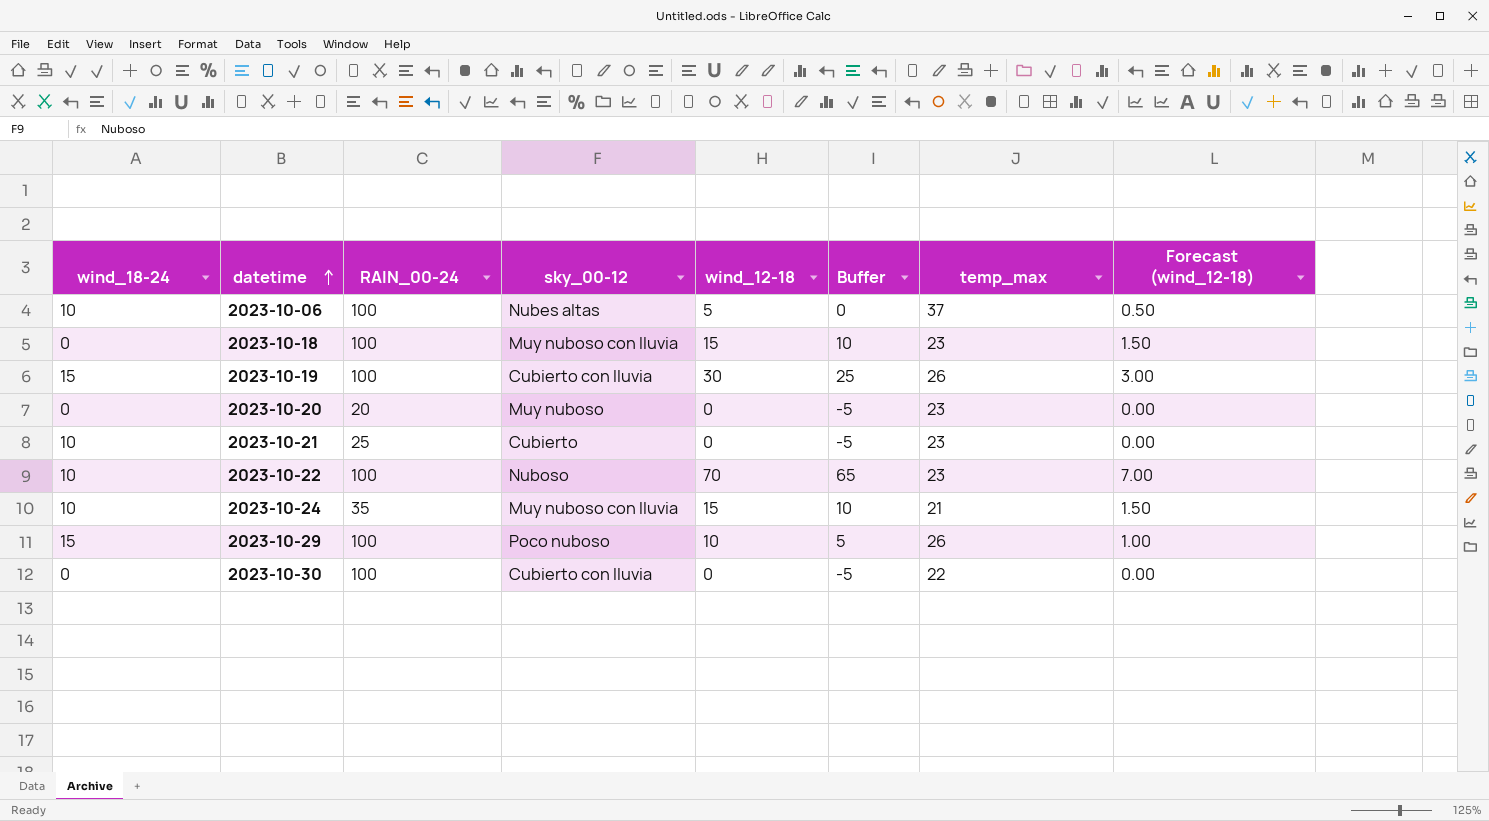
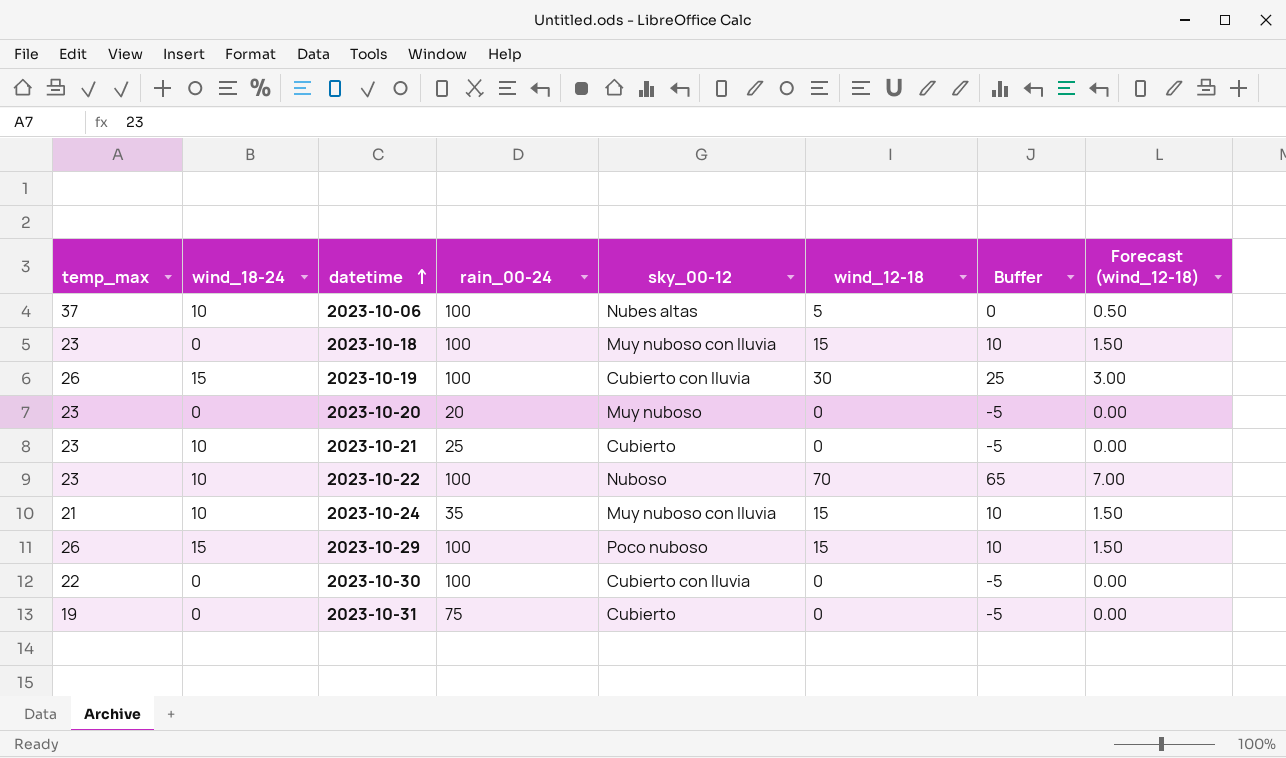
column temp_max | position: 7 -> 1
column name: RAIN_00-24 -> rain_00-24
2023-10-29 | wind_12-18: 10 -> 15
2023-10-29 | Buffer: 5 -> 10
2023-10-29 | Forecast (wind_12-18): 1.00 -> 1.50
row 2023-10-31: none -> 19 | 0 | 75 | Cubierto | 0 | -5 | 0.00

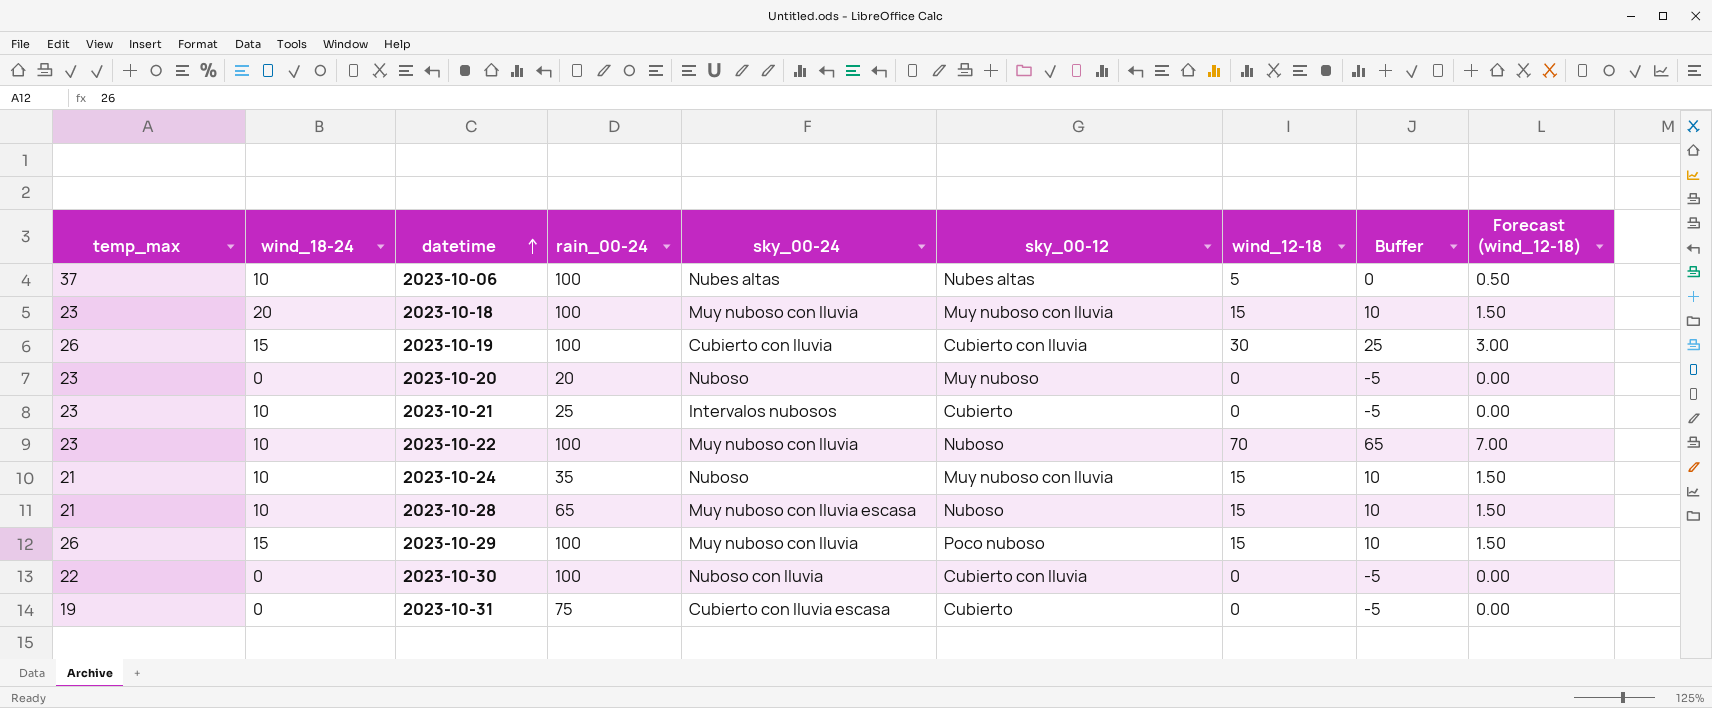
column sky_00-24 | position: none -> 5
2023-10-18 | wind_18-24: 0 -> 20
row 2023-10-28: none -> 21 | 10 | 65 | Muy nuboso con lluvia escasa | Nuboso | 15 | 10 | 1.50

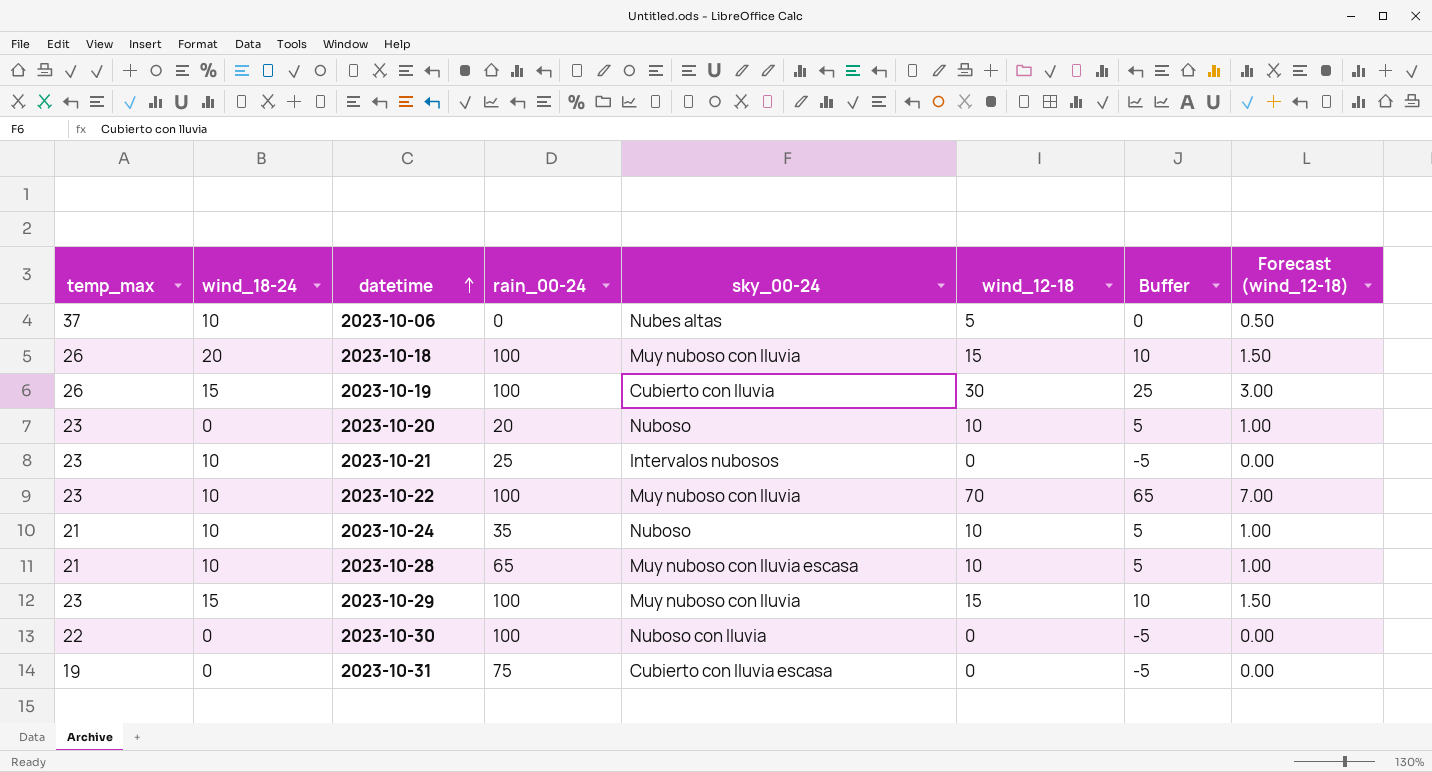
column sky_00-12 | position: 6 -> none
2023-10-06 | rain_00-24: 100 -> 0
2023-10-18 | temp_max: 23 -> 26
2023-10-20 | wind_12-18: 0 -> 10
2023-10-20 | Buffer: -5 -> 5
2023-10-20 | Forecast (wind_12-18): 0.00 -> 1.00
2023-10-24 | wind_12-18: 15 -> 10
2023-10-24 | Buffer: 10 -> 5
2023-10-24 | Forecast (wind_12-18): 1.50 -> 1.00
2023-10-28 | wind_12-18: 15 -> 10
2023-10-28 | Buffer: 10 -> 5
2023-10-28 | Forecast (wind_12-18): 1.50 -> 1.00
2023-10-29 | temp_max: 26 -> 23

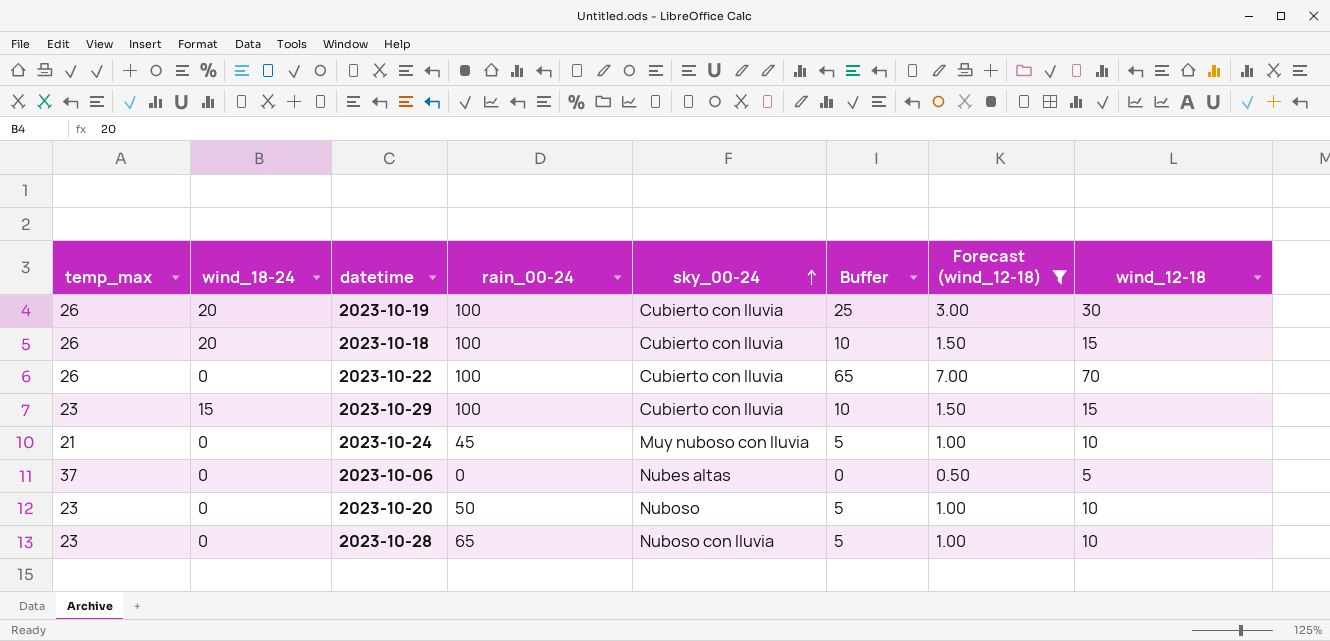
filter: none -> Forecast (wind_12-18) != 0.00
row order: datetime ascending -> sky_00-24 ascending
column wind_12-18 | position: 6 -> 8
2023-10-19 | wind_18-24: 15 -> 20
2023-10-18 | sky_00-24: Muy nuboso con lluvia -> Cubierto con lluvia
2023-10-22 | temp_max: 23 -> 26
2023-10-22 | wind_18-24: 10 -> 0
2023-10-22 | sky_00-24: Muy nuboso con lluvia -> Cubierto con lluvia
2023-10-29 | sky_00-24: Muy nuboso con lluvia -> Cubierto con lluvia
2023-10-24 | wind_18-24: 10 -> 0
2023-10-24 | rain_00-24: 35 -> 45
2023-10-24 | sky_00-24: Nuboso -> Muy nuboso con lluvia
2023-10-06 | wind_18-24: 10 -> 0
2023-10-20 | rain_00-24: 20 -> 50
2023-10-28 | temp_max: 21 -> 23
2023-10-28 | wind_18-24: 10 -> 0
2023-10-28 | sky_00-24: Muy nuboso con lluvia escasa -> Nuboso con lluvia

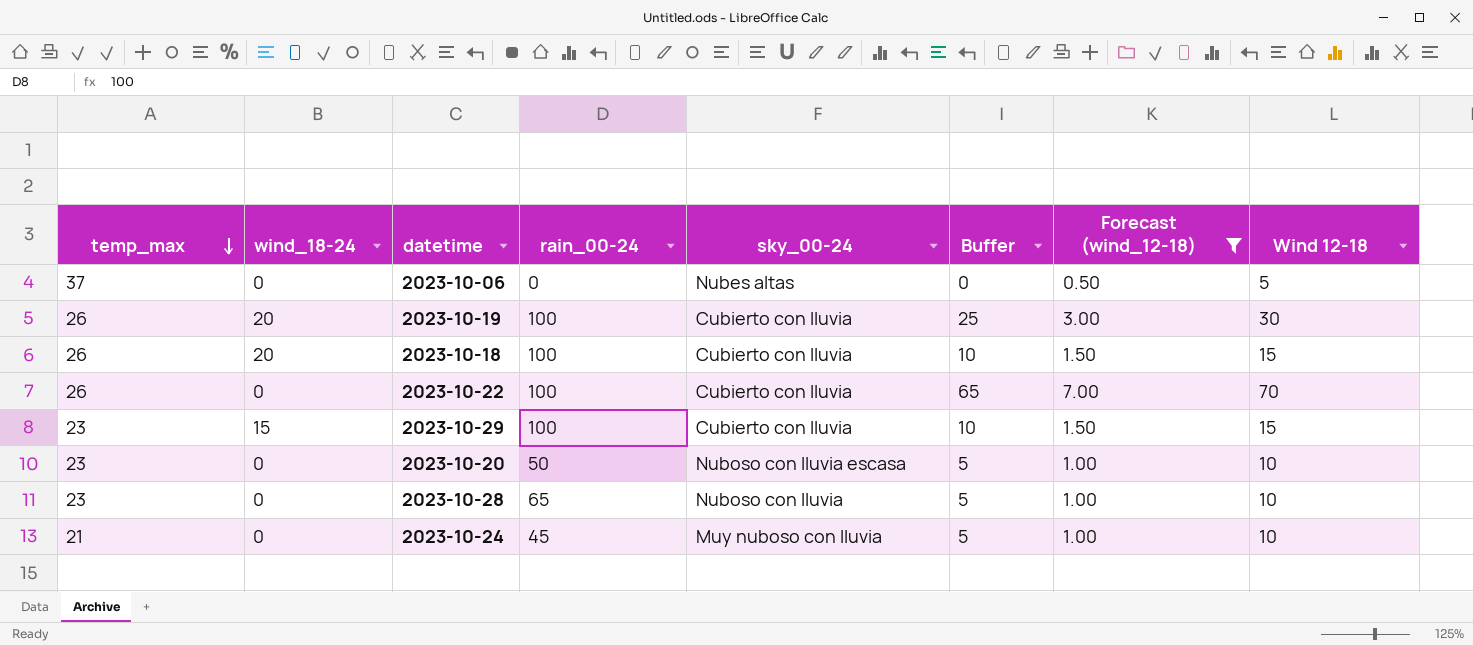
row order: sky_00-24 ascending -> temp_max descending
column name: wind_12-18 -> Wind 12-18
2023-10-20 | sky_00-24: Nuboso -> Nuboso con lluvia escasa

